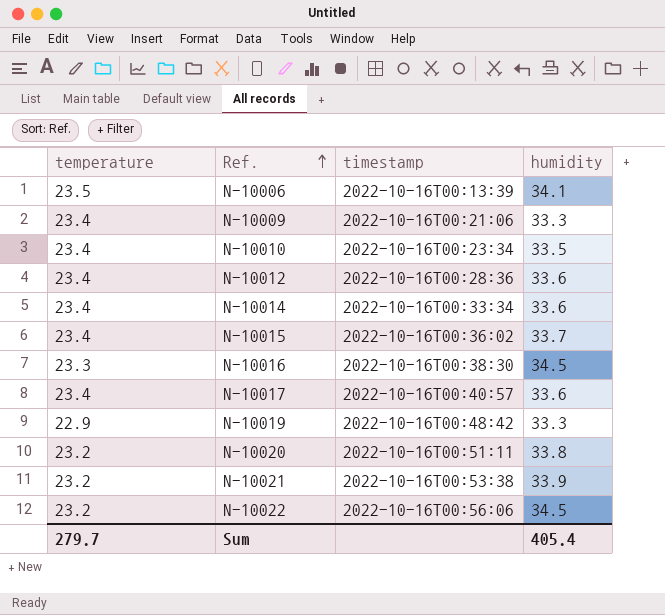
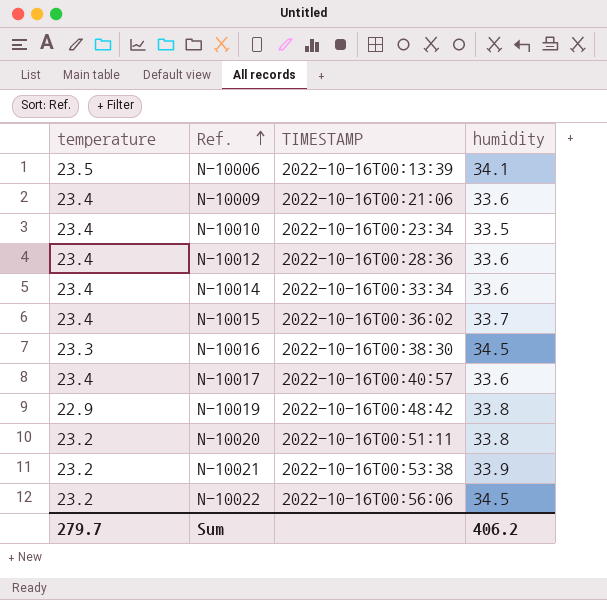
column name: timestamp -> TIMESTAMP
N-10009 | humidity: 33.3 -> 33.6
N-10019 | humidity: 33.3 -> 33.8
Sum | humidity: 405.4 -> 406.2

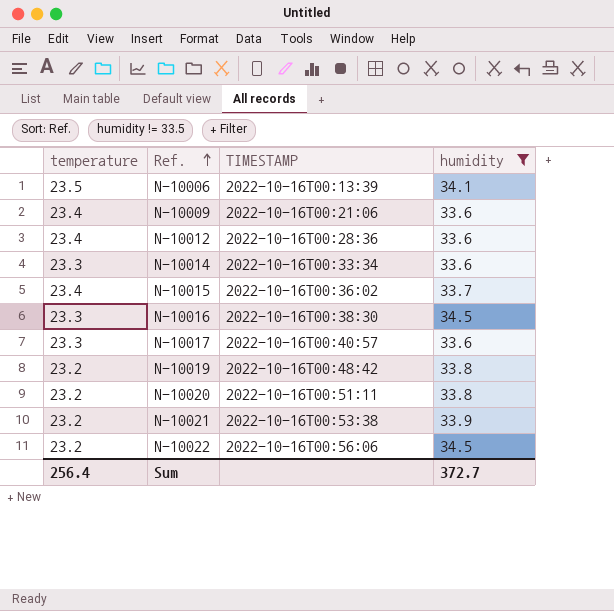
filter: none -> humidity != 33.5
N-10014 | temperature: 23.4 -> 23.3
N-10017 | temperature: 23.4 -> 23.3
N-10019 | temperature: 22.9 -> 23.2
Sum | temperature: 279.7 -> 256.4
Sum | humidity: 406.2 -> 372.7

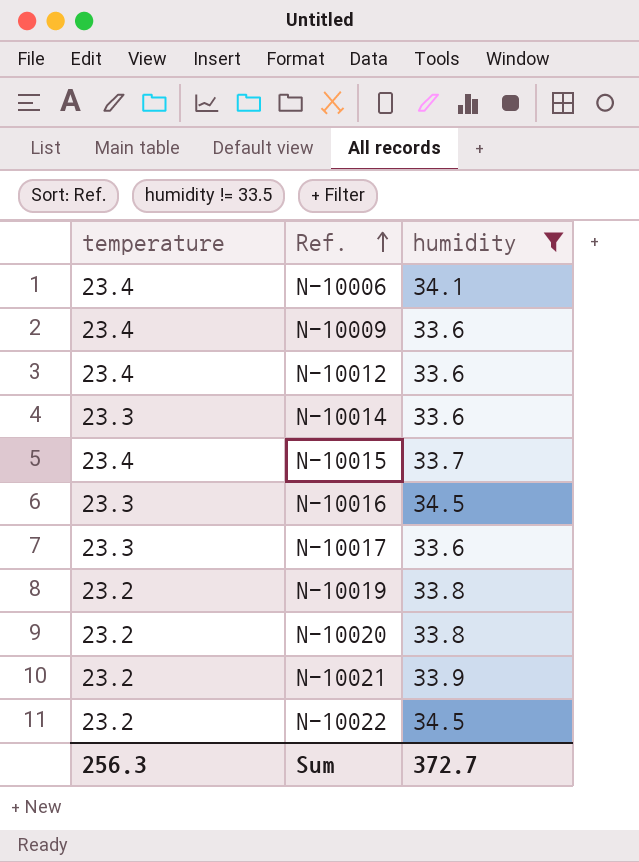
column TIMESTAMP | position: 3 -> none
N-10006 | temperature: 23.5 -> 23.4
Sum | temperature: 256.4 -> 256.3

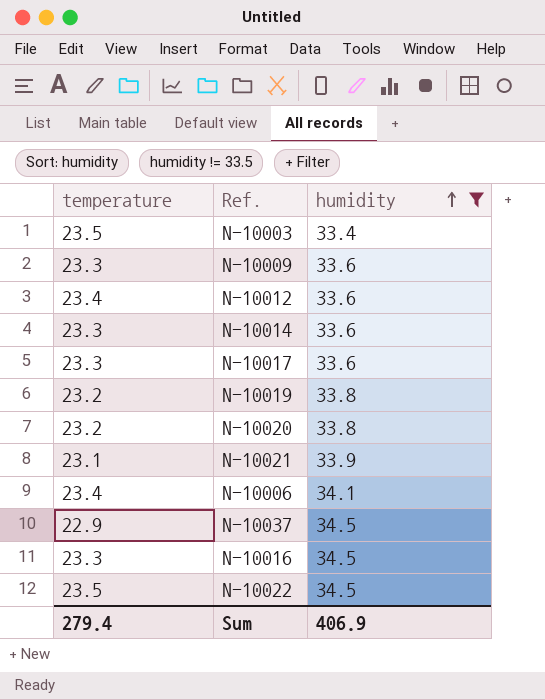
row order: Ref. ascending -> humidity ascending
row N-10015: 23.4 | 33.7 -> none
row N-10003: none -> 23.5 | 33.4
N-10009 | temperature: 23.4 -> 23.3
N-10021 | temperature: 23.2 -> 23.1
row N-10037: none -> 22.9 | 34.5
N-10022 | temperature: 23.2 -> 23.5
Sum | temperature: 256.3 -> 279.4
Sum | humidity: 372.7 -> 406.9

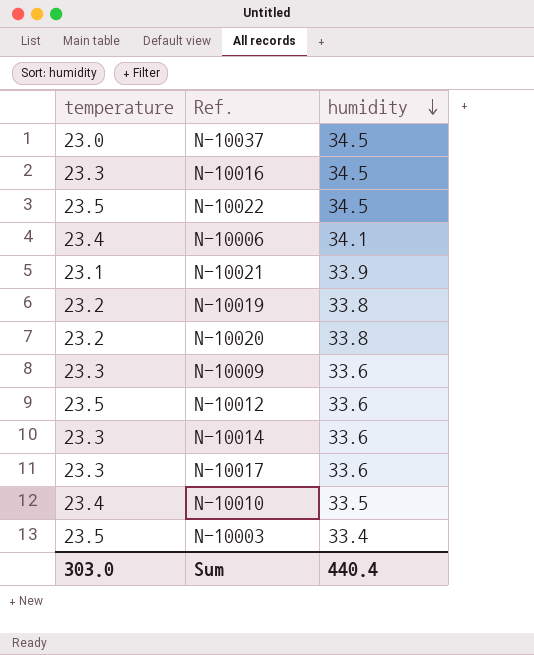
filter: humidity != 33.5 -> none
row order: humidity ascending -> humidity descending
N-10037 | temperature: 22.9 -> 23.0
N-10012 | temperature: 23.4 -> 23.5
Sum | temperature: 279.4 -> 303.0
Sum | humidity: 406.9 -> 440.4

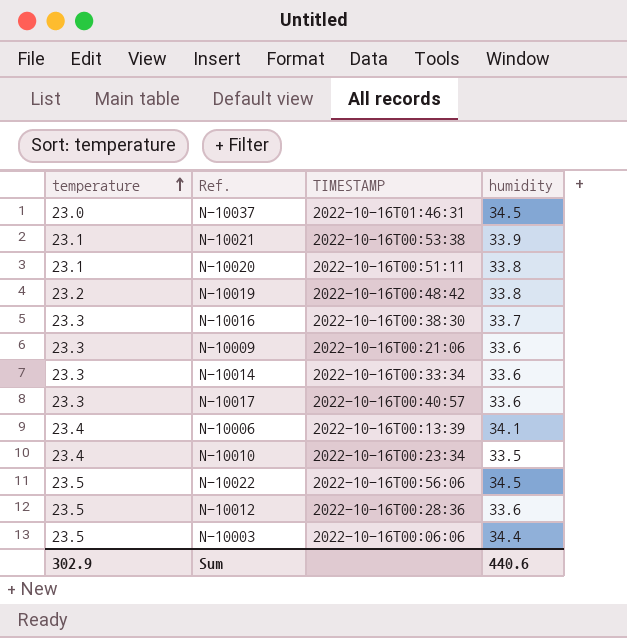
row order: humidity descending -> temperature ascending
column TIMESTAMP | position: none -> 3
N-10020 | temperature: 23.2 -> 23.1
N-10016 | humidity: 34.5 -> 33.7
N-10003 | humidity: 33.4 -> 34.4
Sum | temperature: 303.0 -> 302.9
Sum | humidity: 440.4 -> 440.6

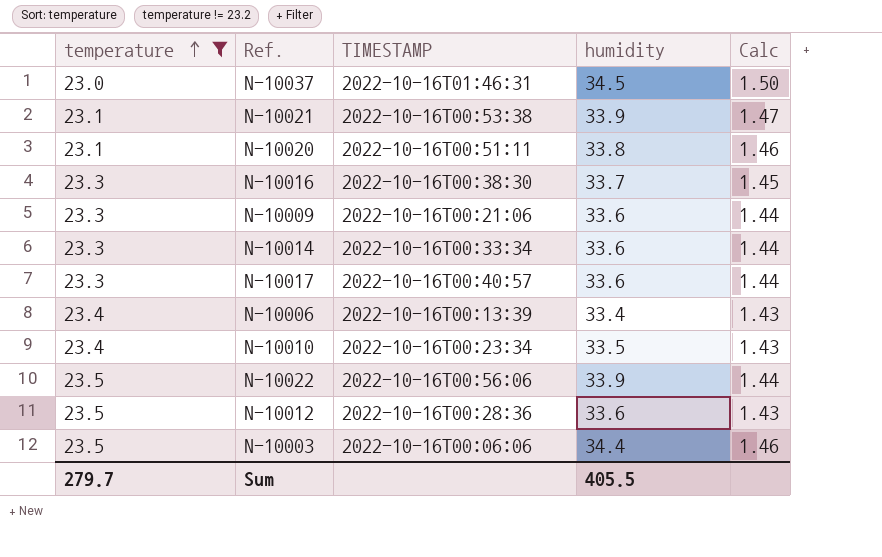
filter: none -> temperature != 23.2
column Calc | formula: none -> [humidity] / [temperature]
N-10006 | humidity: 34.1 -> 33.4
N-10022 | humidity: 34.5 -> 33.9
Sum | temperature: 302.9 -> 279.7
Sum | humidity: 440.6 -> 405.5

